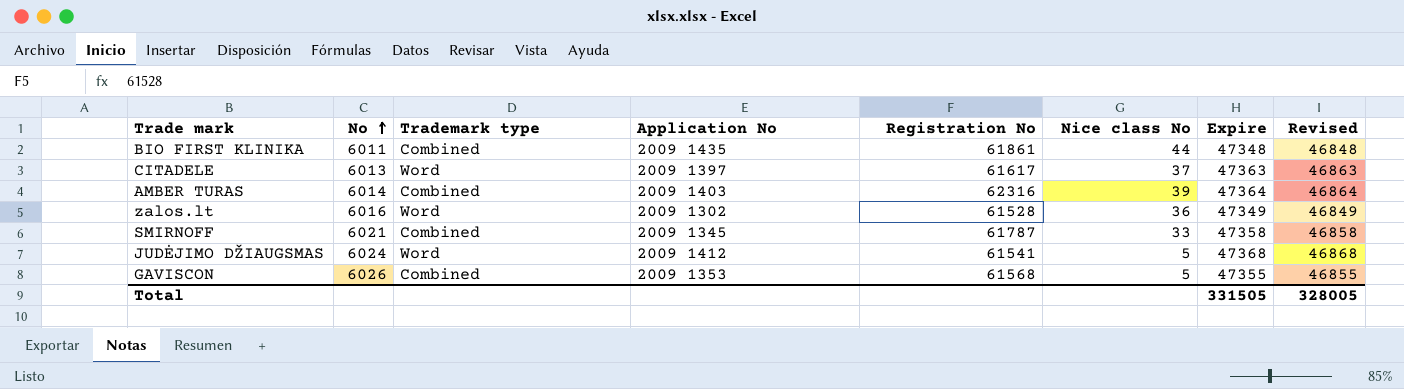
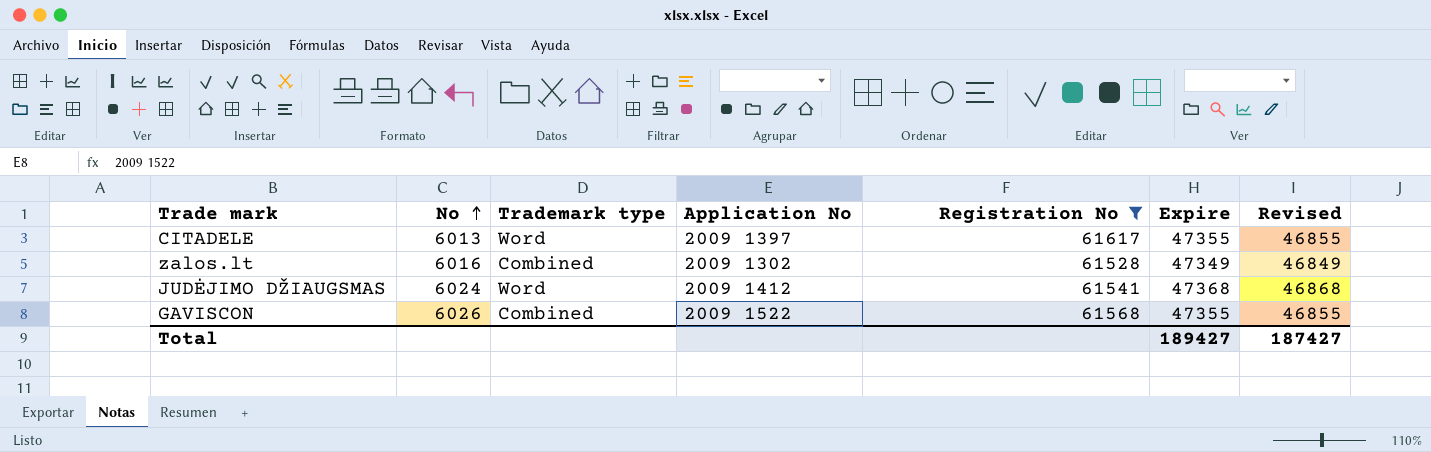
filter: none -> Registration No <= 61617
column Nice class No | position: 6 -> none
CITADELE | Expire: 47363 -> 47355
CITADELE | Revised: 46863 -> 46855
zalos.lt | Trademark type: Word -> Combined
GAVISCON | Application No: 2009 1353 -> 2009 1522
Total | Expire: 331505 -> 189427
Total | Revised: 328005 -> 187427

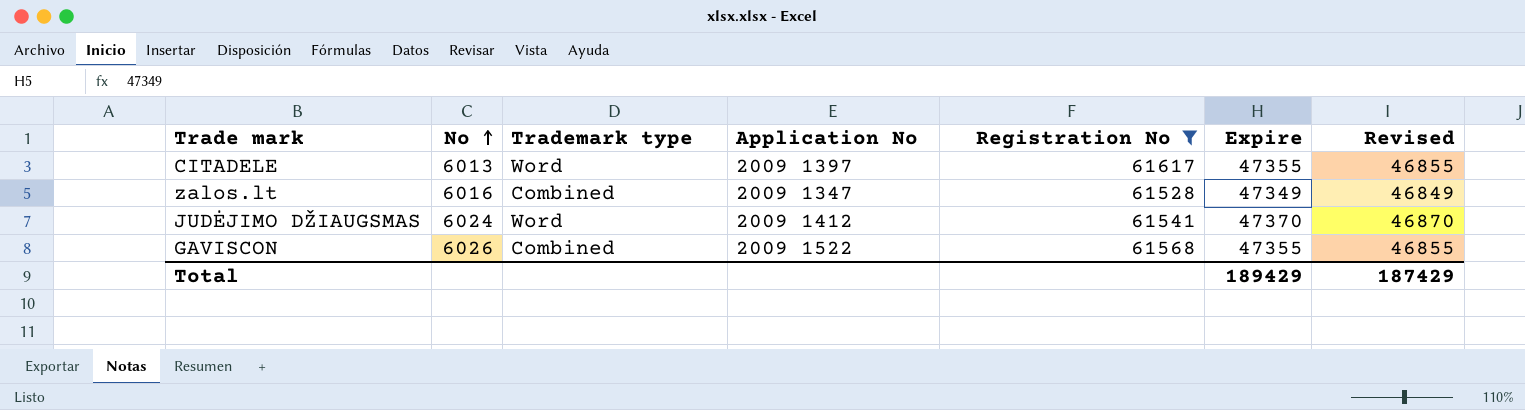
zalos.lt | Application No: 2009 1302 -> 2009 1347
JUDĖJIMO DŽIAUGSMAS | Expire: 47368 -> 47370
JUDĖJIMO DŽIAUGSMAS | Revised: 46868 -> 46870
Total | Expire: 189427 -> 189429
Total | Revised: 187427 -> 187429

